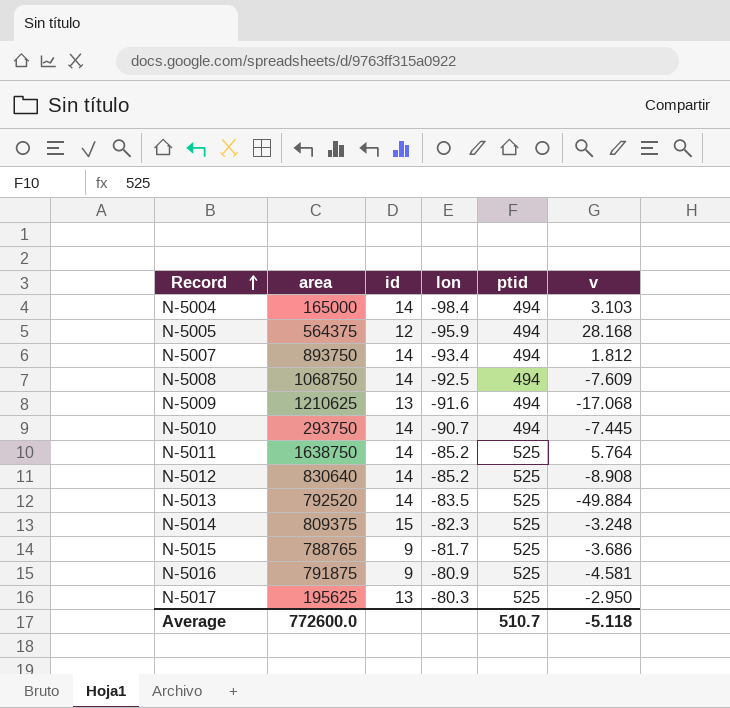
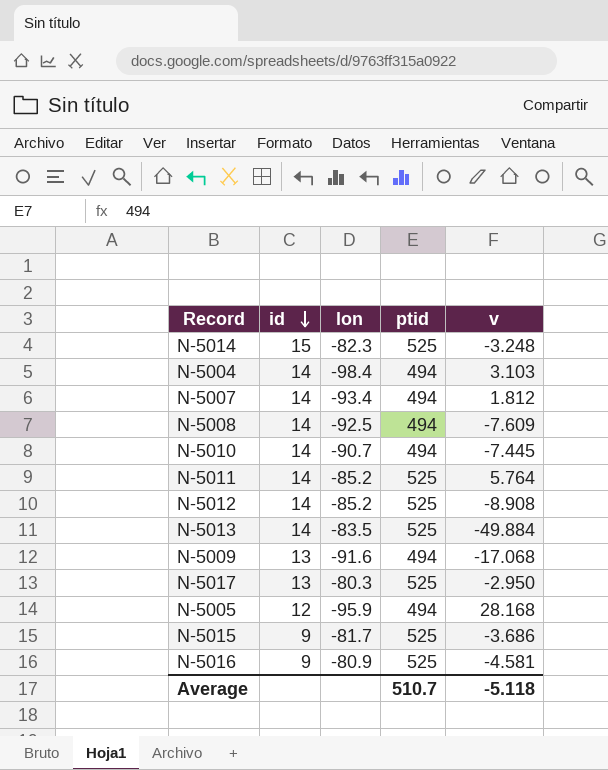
row order: Record ascending -> id descending
column area | position: 2 -> none

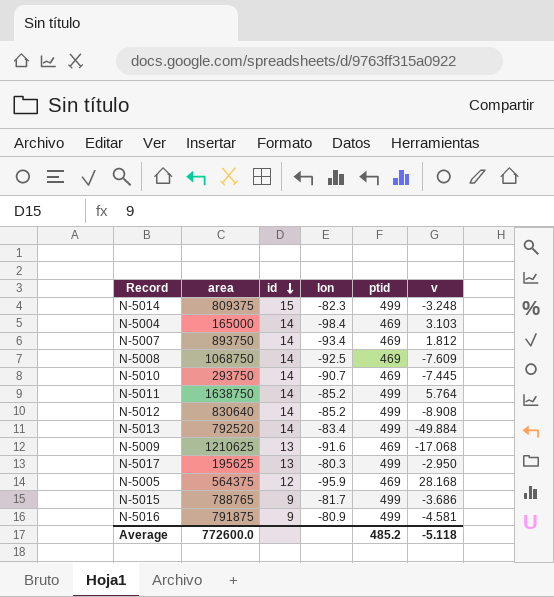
column area | position: none -> 2
N-5014 | ptid: 525 -> 499
N-5004 | ptid: 494 -> 469
N-5007 | ptid: 494 -> 469
N-5008 | ptid: 494 -> 469
N-5010 | ptid: 494 -> 469
N-5011 | ptid: 525 -> 499
N-5012 | ptid: 525 -> 499
N-5013 | lon: -83.5 -> -83.4
N-5013 | ptid: 525 -> 499
N-5009 | ptid: 494 -> 469
N-5017 | ptid: 525 -> 499
N-5005 | ptid: 494 -> 469
N-5015 | ptid: 525 -> 499
N-5016 | ptid: 525 -> 499
Average | ptid: 510.7 -> 485.2

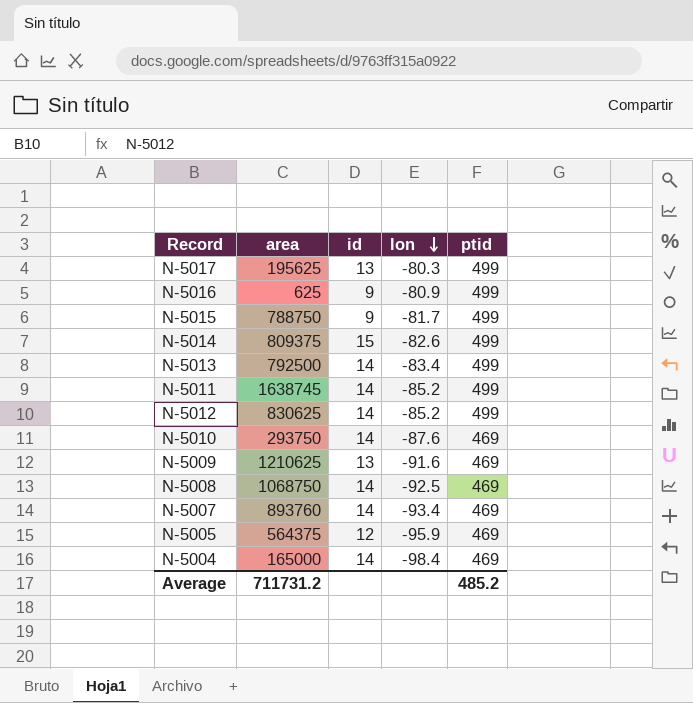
row order: id descending -> lon descending
column v | position: 6 -> none
N-5016 | area: 791875 -> 625
N-5015 | area: 788765 -> 788750
N-5014 | lon: -82.3 -> -82.6
N-5013 | area: 792520 -> 792500
N-5011 | area: 1638750 -> 1638745
N-5012 | area: 830640 -> 830625
N-5010 | lon: -90.7 -> -87.6
N-5007 | area: 893750 -> 893760
Average | area: 772600.0 -> 711731.2

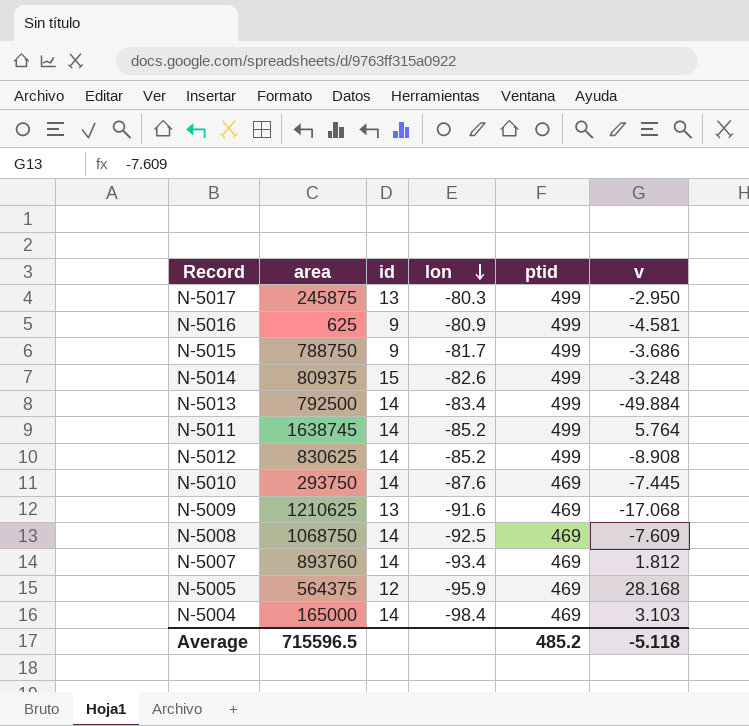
column v | position: none -> 6
N-5017 | area: 195625 -> 245875
Average | area: 711731.2 -> 715596.5

